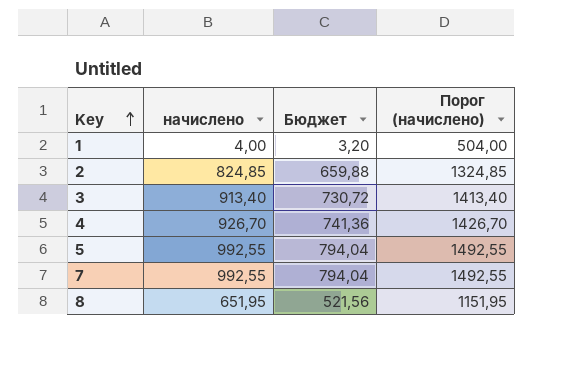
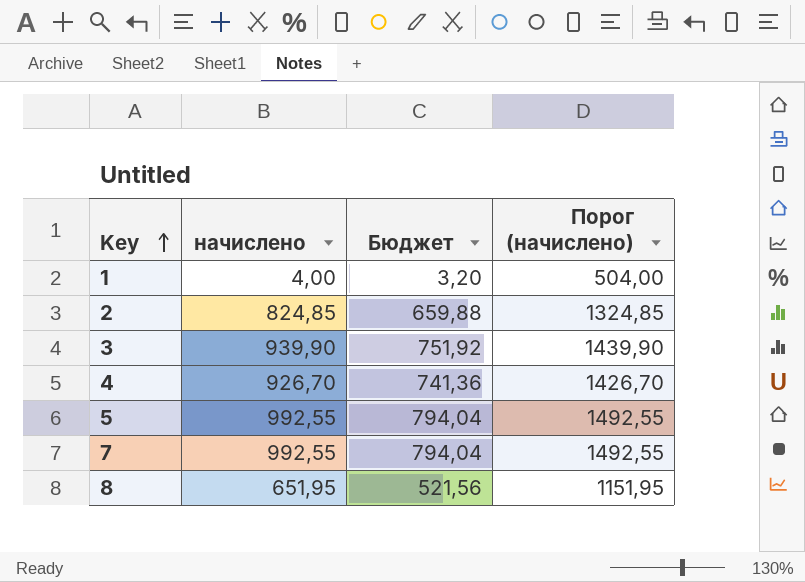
3 | начислено: 913,40 -> 939,90
3 | Бюджет: 730,72 -> 751,92
3 | Порог (начислено): 1413,40 -> 1439,90

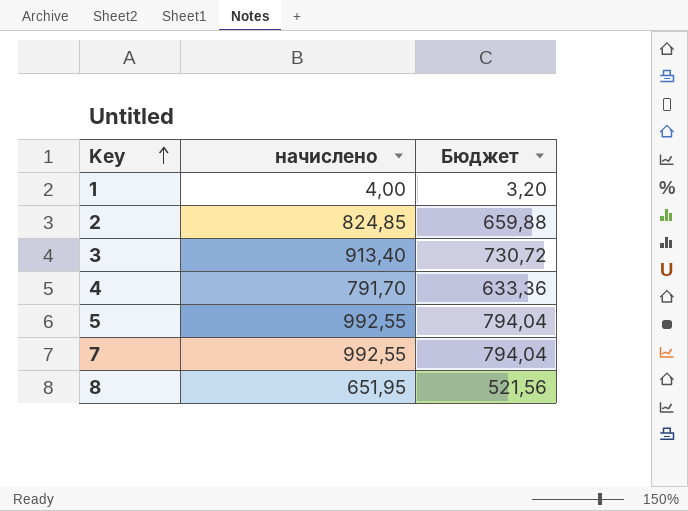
column Порог (начислено) | formula: [начислено] + 500 -> none
3 | начислено: 939,90 -> 913,40
3 | Бюджет: 751,92 -> 730,72
4 | начислено: 926,70 -> 791,70
4 | Бюджет: 741,36 -> 633,36

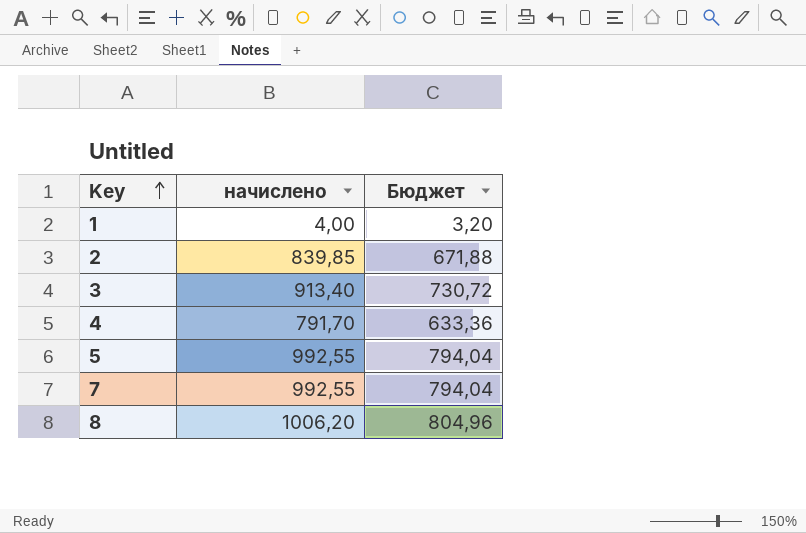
2 | начислено: 824,85 -> 839,85
2 | Бюджет: 659,88 -> 671,88
8 | начислено: 651,95 -> 1006,20
8 | Бюджет: 521,56 -> 804,96

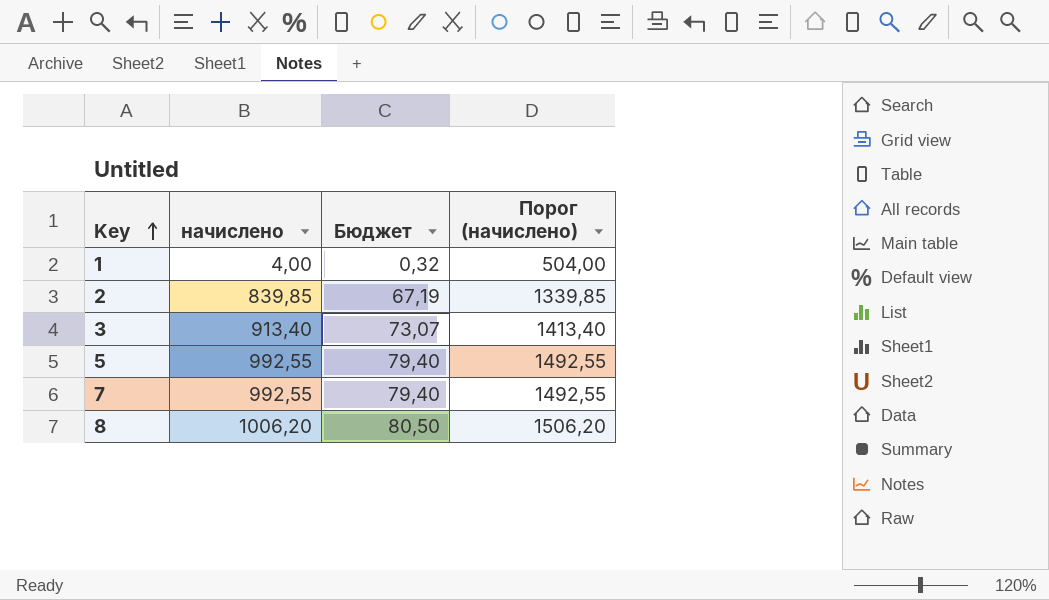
column Бюджет | formula: [начислено] * 0,8 -> [начислено] * 0,08
column Порог (начислено) | formula: none -> [начислено] + 500
row 4: 791,70 | 633,36 -> none

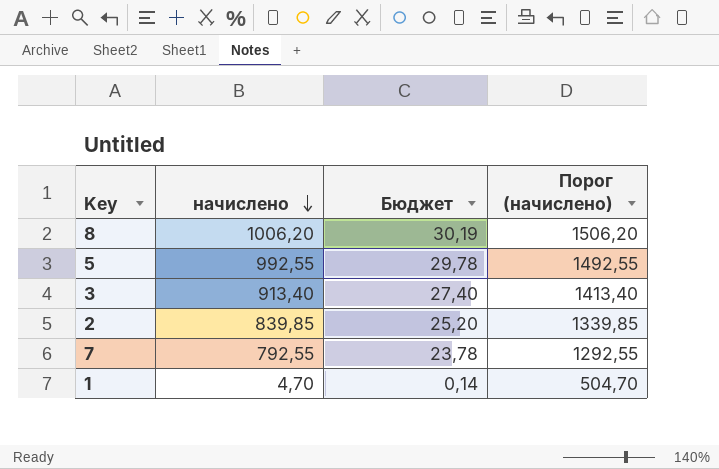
row order: Key ascending -> начислено descending
column Бюджет | formula: [начислено] * 0,08 -> [начислено] * 0,03
7 | начислено: 992,55 -> 792,55
7 | Порог (начислено): 1492,55 -> 1292,55
1 | начислено: 4,00 -> 4,70
1 | Порог (начислено): 504,00 -> 504,70

